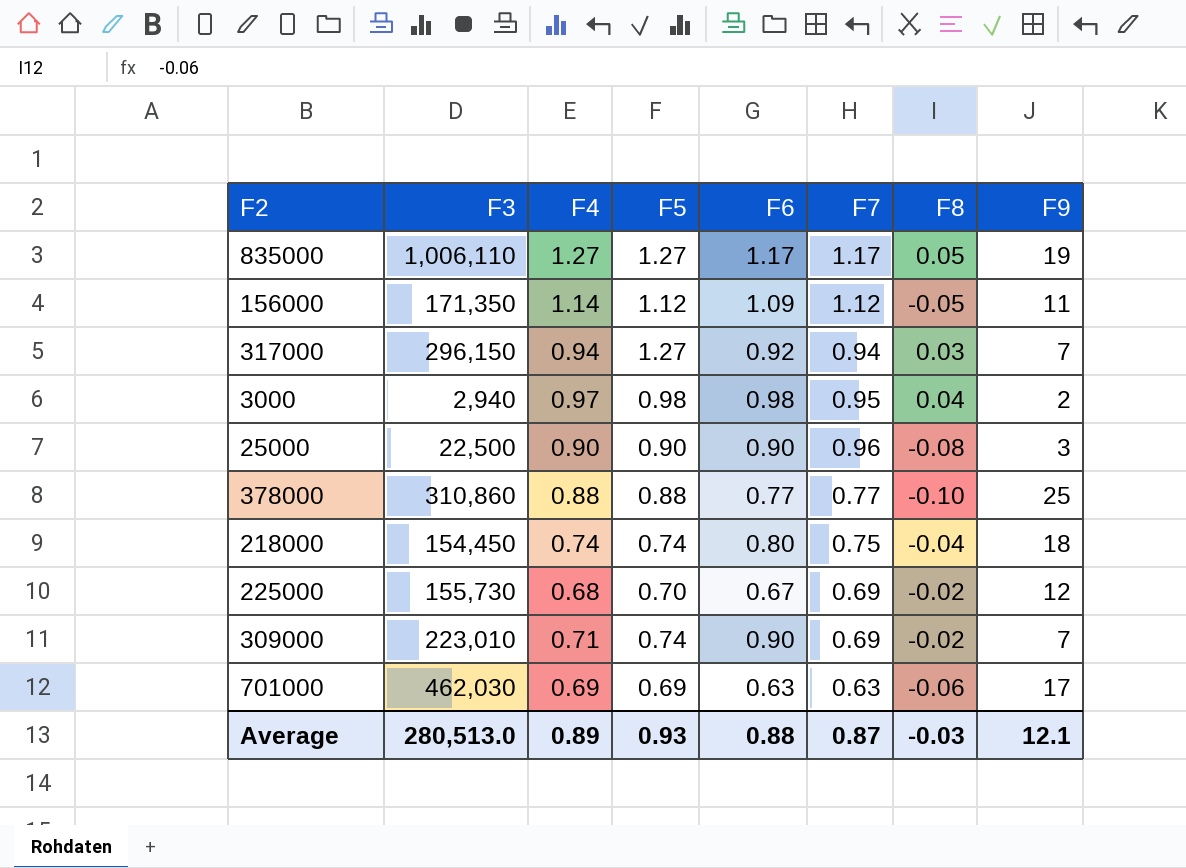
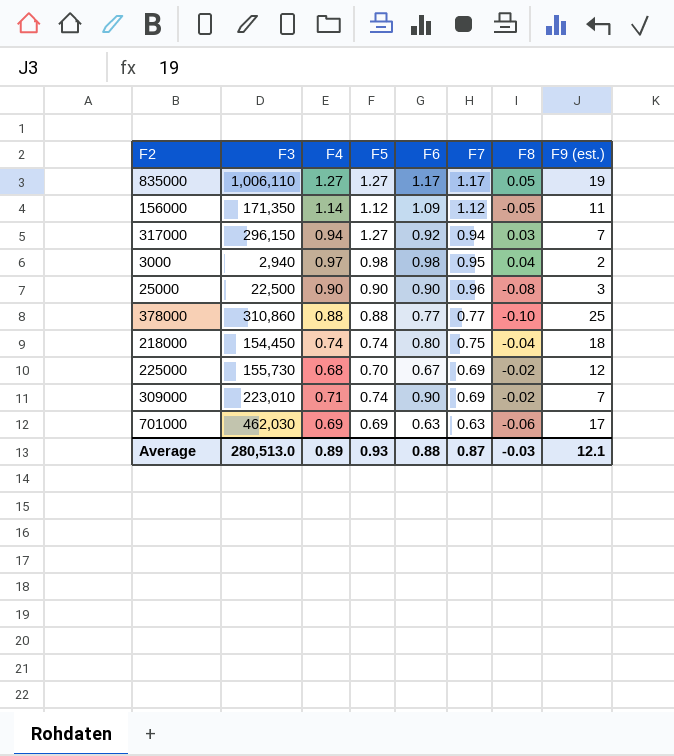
column name: F9 -> F9 (est.)

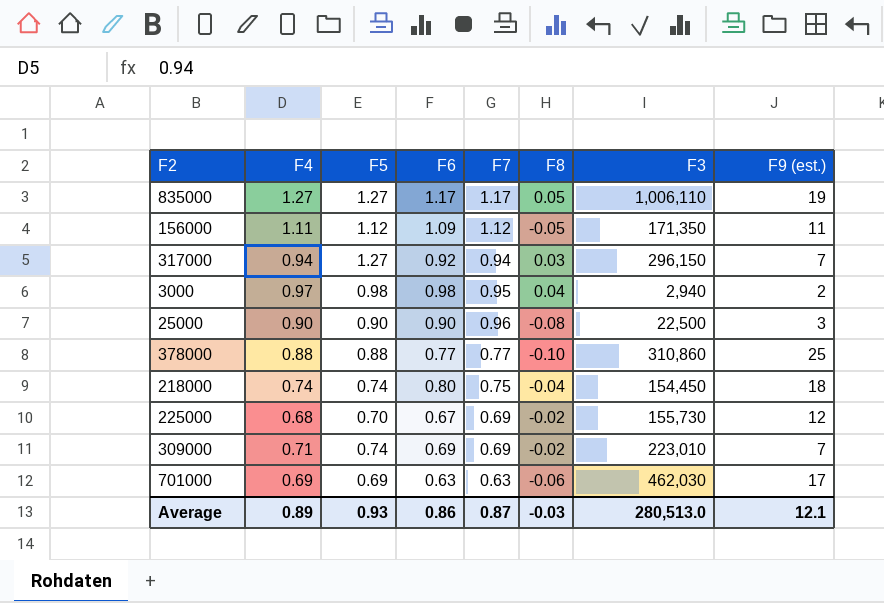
column F3 | position: 2 -> 7
156000 | F4: 1.14 -> 1.11
309000 | F6: 0.90 -> 0.69
Average | F6: 0.88 -> 0.86

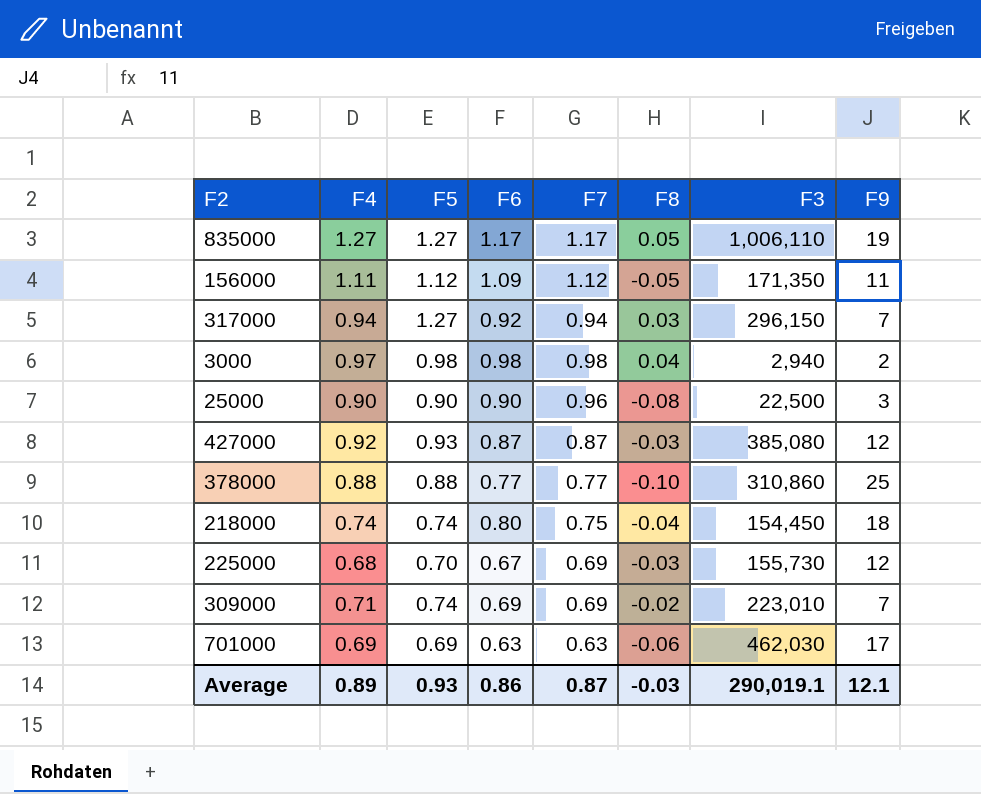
column name: F9 (est.) -> F9
3000 | F7: 0.95 -> 0.98
row 427000: none -> 0.92 | 0.93 | 0.87 | 0.87 | -0.03 | 385,080 | 12
225000 | F8: -0.02 -> -0.03
Average | F3: 280,513.0 -> 290,019.1

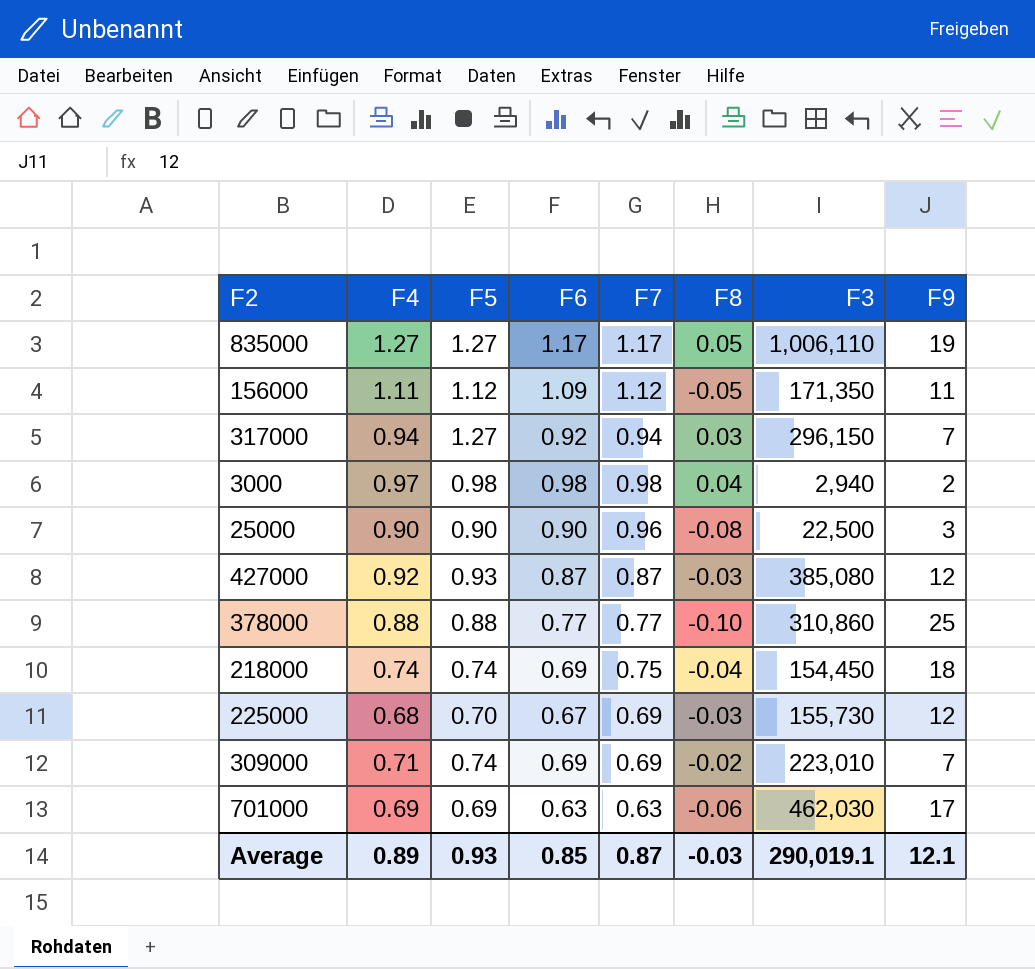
218000 | F6: 0.80 -> 0.69
Average | F6: 0.86 -> 0.85

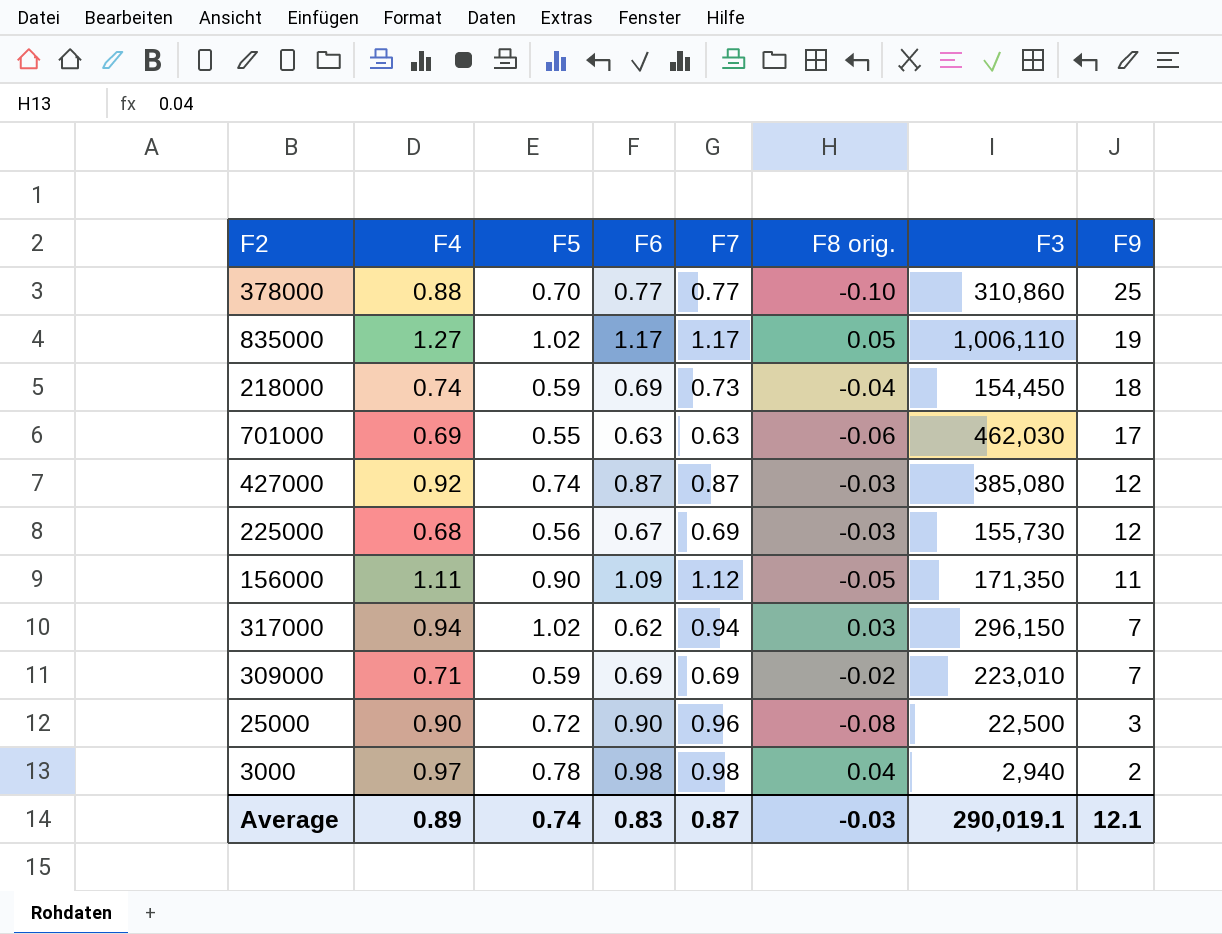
row order: none -> F9 descending
column name: F8 -> F8 orig.
378000 | F5: 0.88 -> 0.70
835000 | F5: 1.27 -> 1.02
218000 | F5: 0.74 -> 0.59
218000 | F7: 0.75 -> 0.73
701000 | F5: 0.69 -> 0.55
427000 | F5: 0.93 -> 0.74
225000 | F5: 0.70 -> 0.56
156000 | F5: 1.12 -> 0.90
317000 | F5: 1.27 -> 1.02
317000 | F6: 0.92 -> 0.62
309000 | F5: 0.74 -> 0.59
25000 | F5: 0.90 -> 0.72
3000 | F5: 0.98 -> 0.78
Average | F5: 0.93 -> 0.74
Average | F6: 0.85 -> 0.83

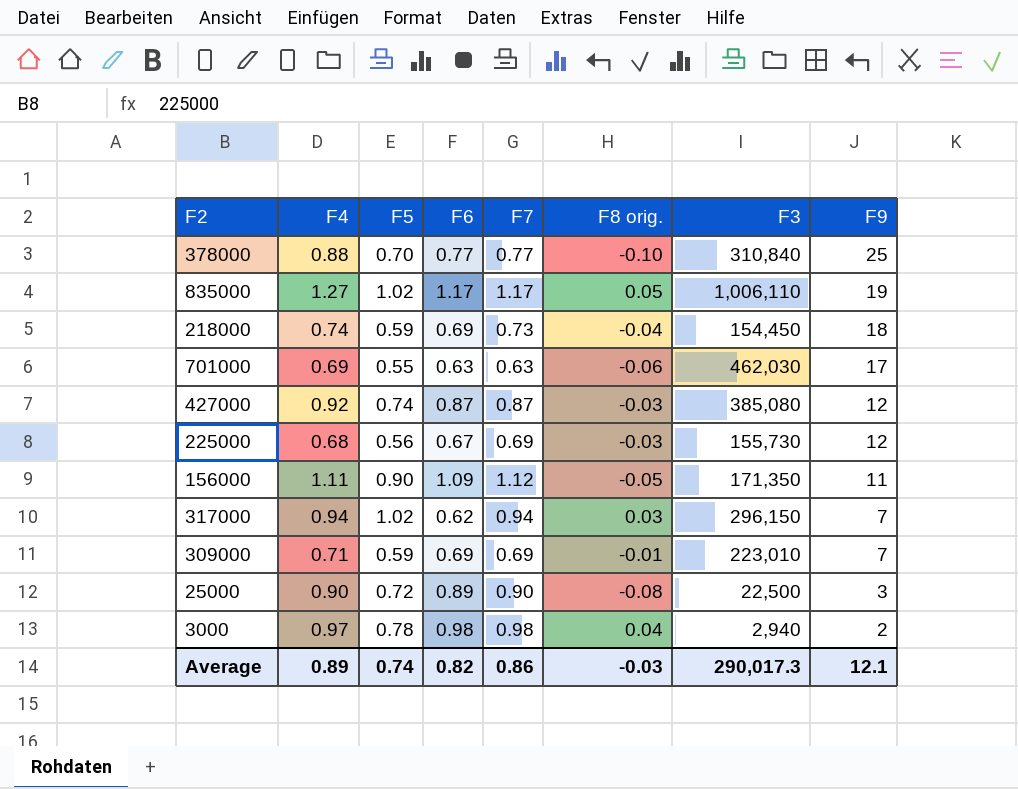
378000 | F3: 310,860 -> 310,840
309000 | F8 orig.: -0.02 -> -0.01
25000 | F6: 0.90 -> 0.89
25000 | F7: 0.96 -> 0.90
Average | F6: 0.83 -> 0.82
Average | F7: 0.87 -> 0.86
Average | F3: 290,019.1 -> 290,017.3

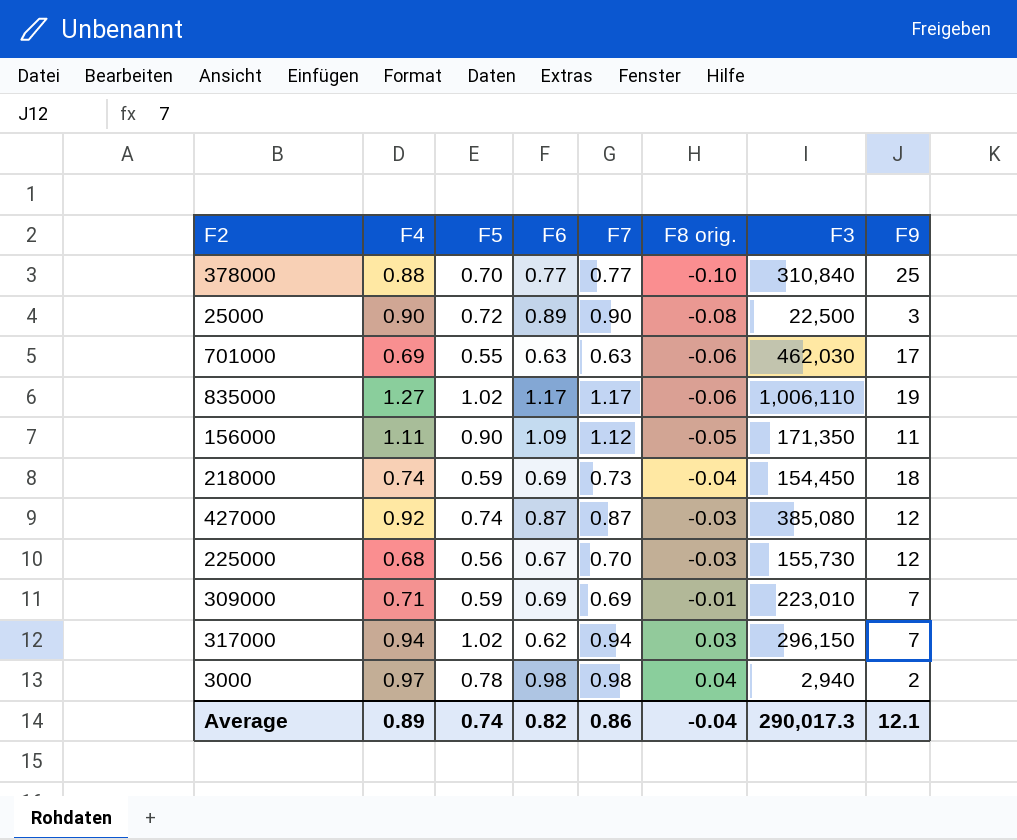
row order: F9 descending -> F8 orig. ascending
835000 | F8 orig.: 0.05 -> -0.06
225000 | F7: 0.69 -> 0.70
Average | F8 orig.: -0.03 -> -0.04

